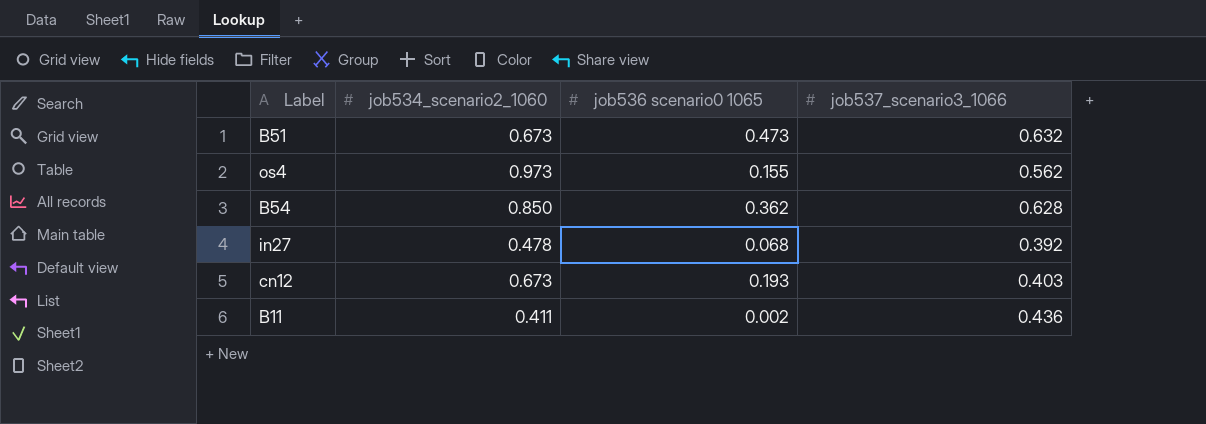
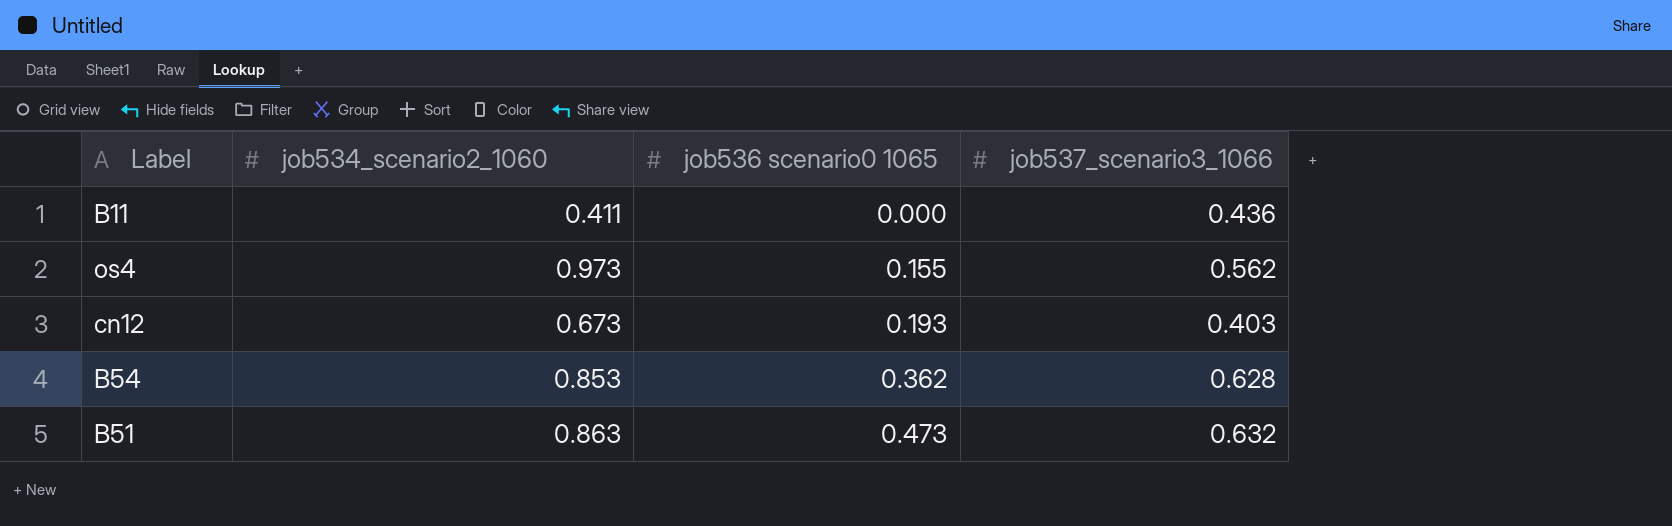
row order: none -> job536 scenario0 1065 ascending
row in27: 0.478 | 0.068 | 0.392 -> none
B11 | job536 scenario0 1065: 0.002 -> 0.000
B54 | job534_scenario2_1060: 0.850 -> 0.853
B51 | job534_scenario2_1060: 0.673 -> 0.863

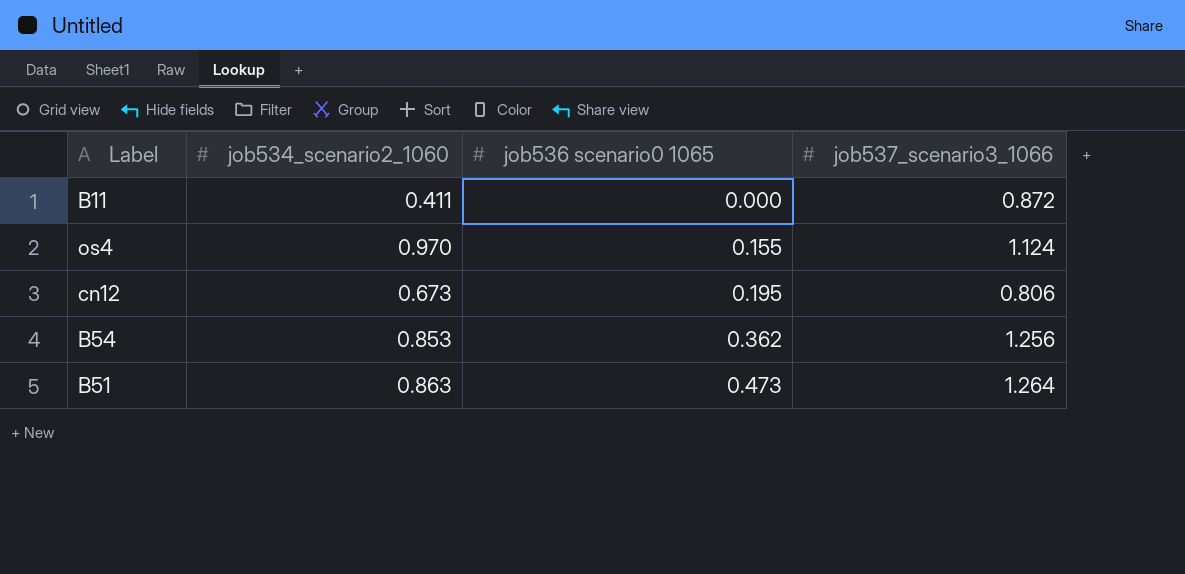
B11 | job537_scenario3_1066: 0.436 -> 0.872
os4 | job534_scenario2_1060: 0.973 -> 0.970
os4 | job537_scenario3_1066: 0.562 -> 1.124
cn12 | job536 scenario0 1065: 0.193 -> 0.195
cn12 | job537_scenario3_1066: 0.403 -> 0.806
B54 | job537_scenario3_1066: 0.628 -> 1.256
B51 | job537_scenario3_1066: 0.632 -> 1.264

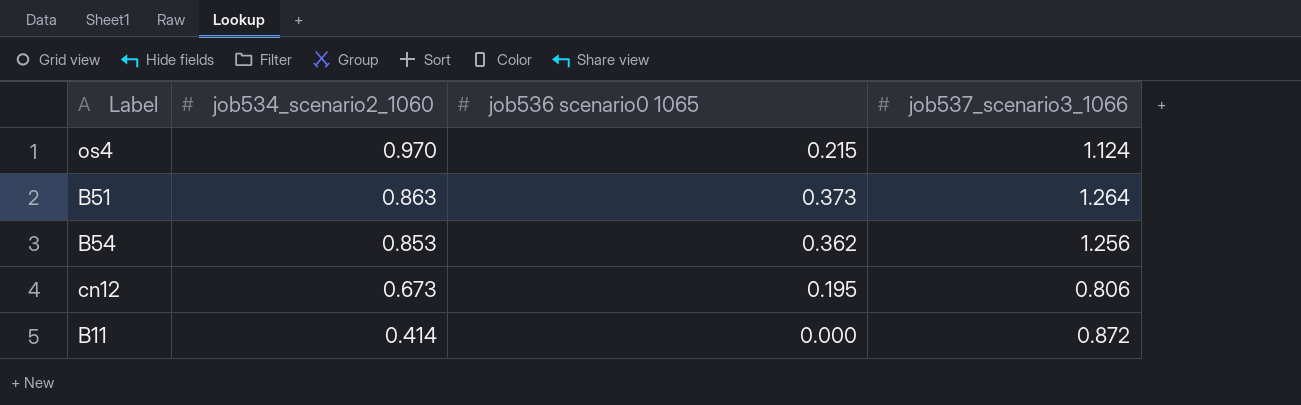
row order: job536 scenario0 1065 ascending -> job534_scenario2_1060 descending
os4 | job536 scenario0 1065: 0.155 -> 0.215
B51 | job536 scenario0 1065: 0.473 -> 0.373
B11 | job534_scenario2_1060: 0.411 -> 0.414

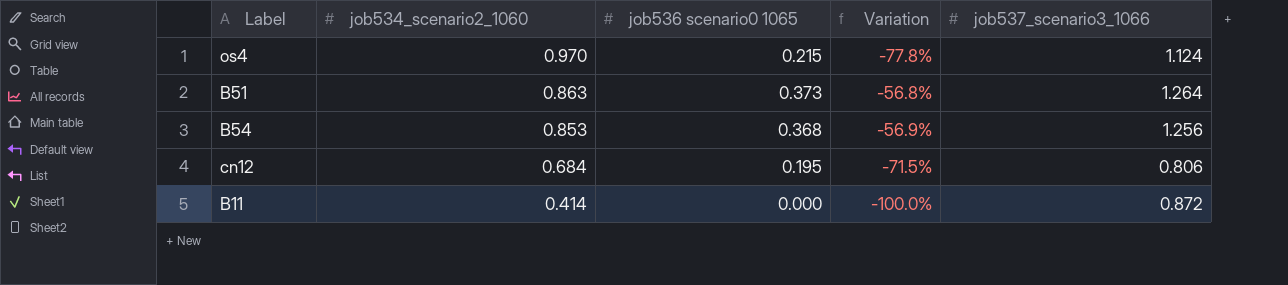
column Variation | formula: none -> ([job536 scenario0 1065] - [job534_scenario2_1060]) / [job534_scenario2_1060]
B54 | job536 scenario0 1065: 0.362 -> 0.368
cn12 | job534_scenario2_1060: 0.673 -> 0.684

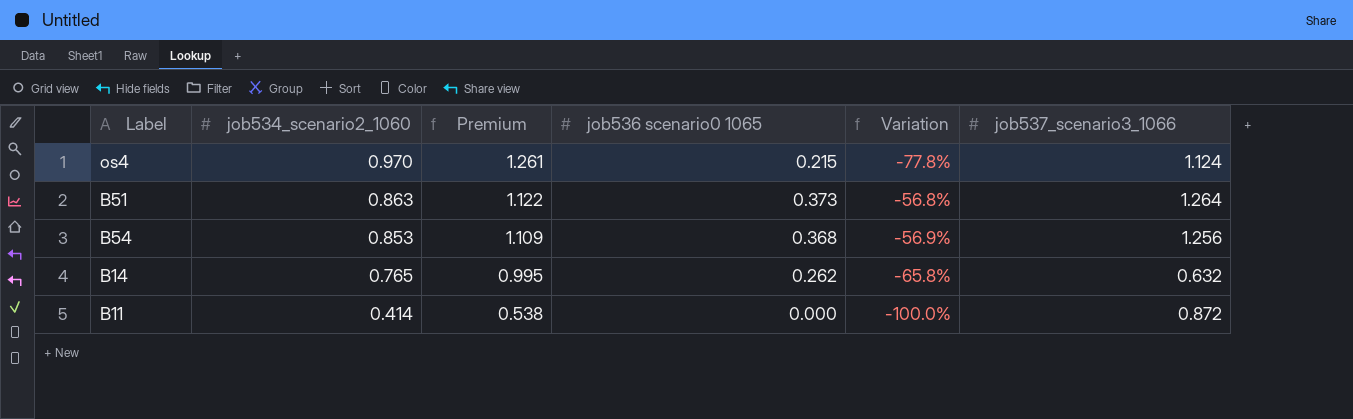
column Premium | formula: none -> [job534_scenario2_1060] * 1.3
row cn12: 0.684 | 0.195 | -71.5% | 0.806 -> none
row B14: none -> 0.765 | 0.995 | 0.262 | -65.8% | 0.632

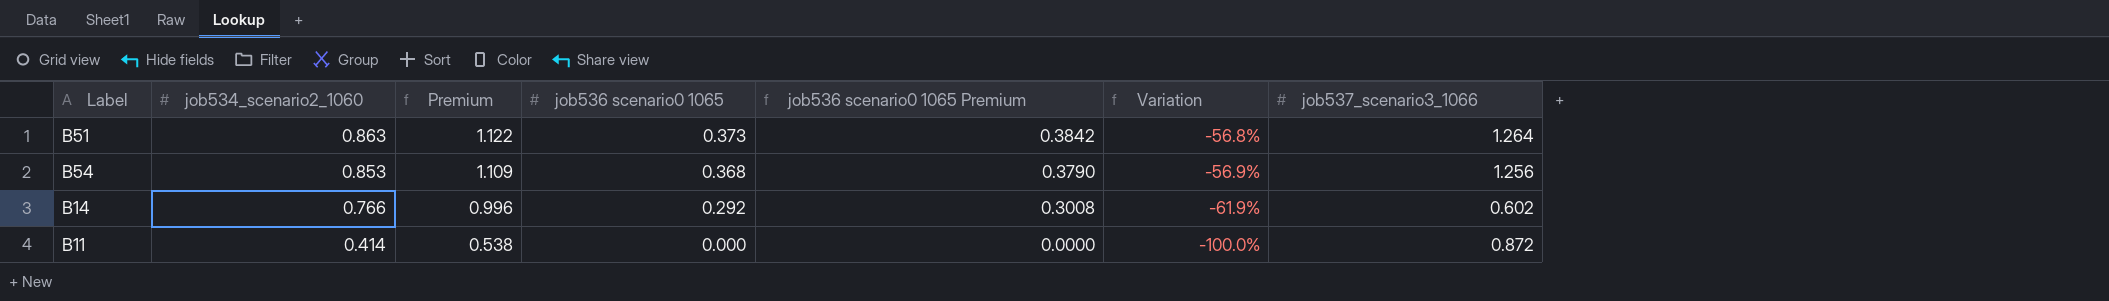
column job536 scenario0 1065 Premium | formula: none -> [job536 scenario0 1065] * 1.03
row os4: 0.970 | 1.261 | 0.215 | -77.8% | 1.124 -> none
B14 | job534_scenario2_1060: 0.765 -> 0.766
B14 | Premium: 0.995 -> 0.996
B14 | job536 scenario0 1065: 0.262 -> 0.292
B14 | Variation: -65.8% -> -61.9%
B14 | job537_scenario3_1066: 0.632 -> 0.602

